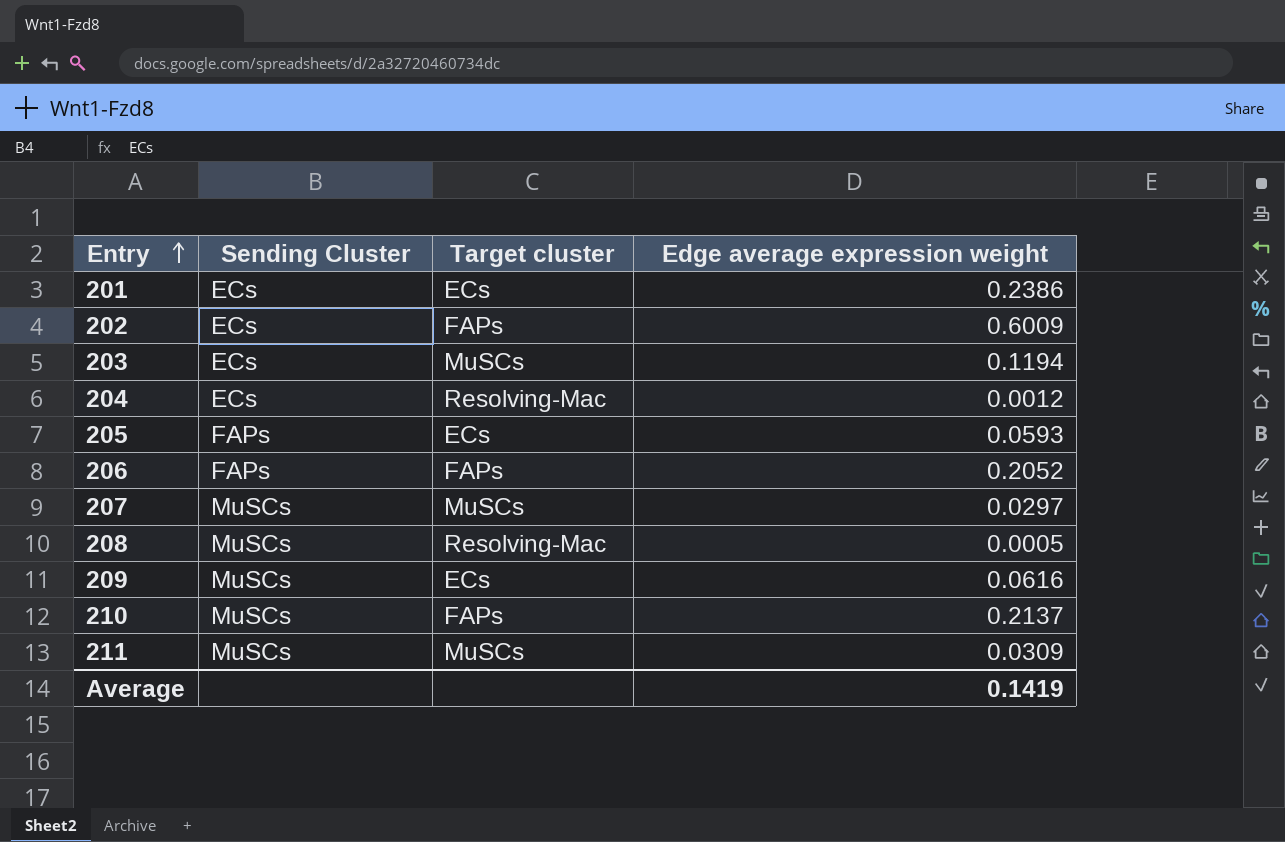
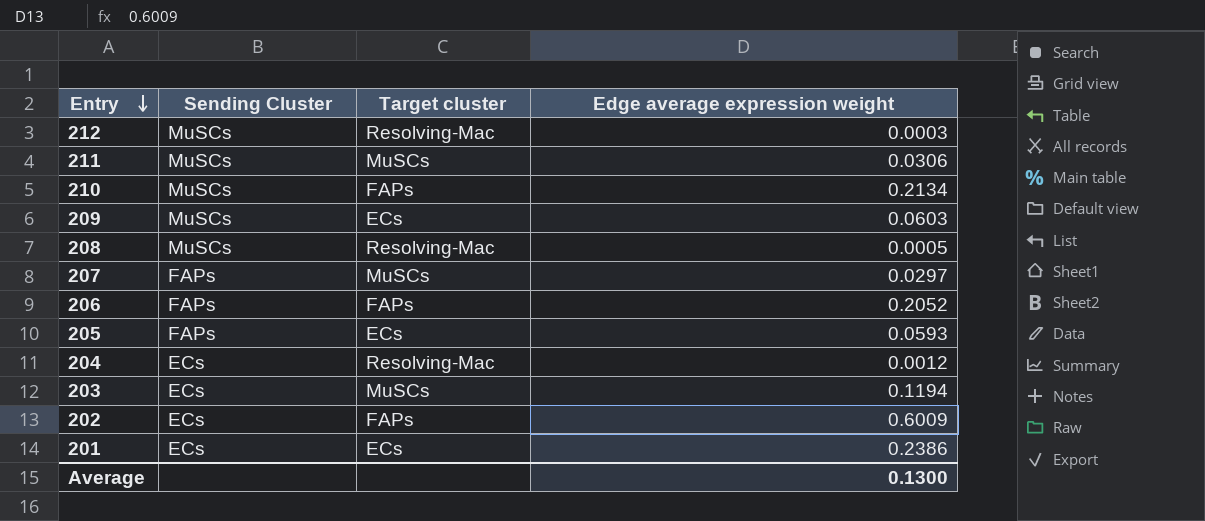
row order: Entry ascending -> Entry descending
row 212: none -> MuSCs | Resolving-Mac | 0.0003
211 | Edge average expression weight: 0.0309 -> 0.0306
210 | Edge average expression weight: 0.2137 -> 0.2134
209 | Edge average expression weight: 0.0616 -> 0.0603
207 | Sending Cluster: MuSCs -> FAPs
Average | Edge average expression weight: 0.1419 -> 0.1300

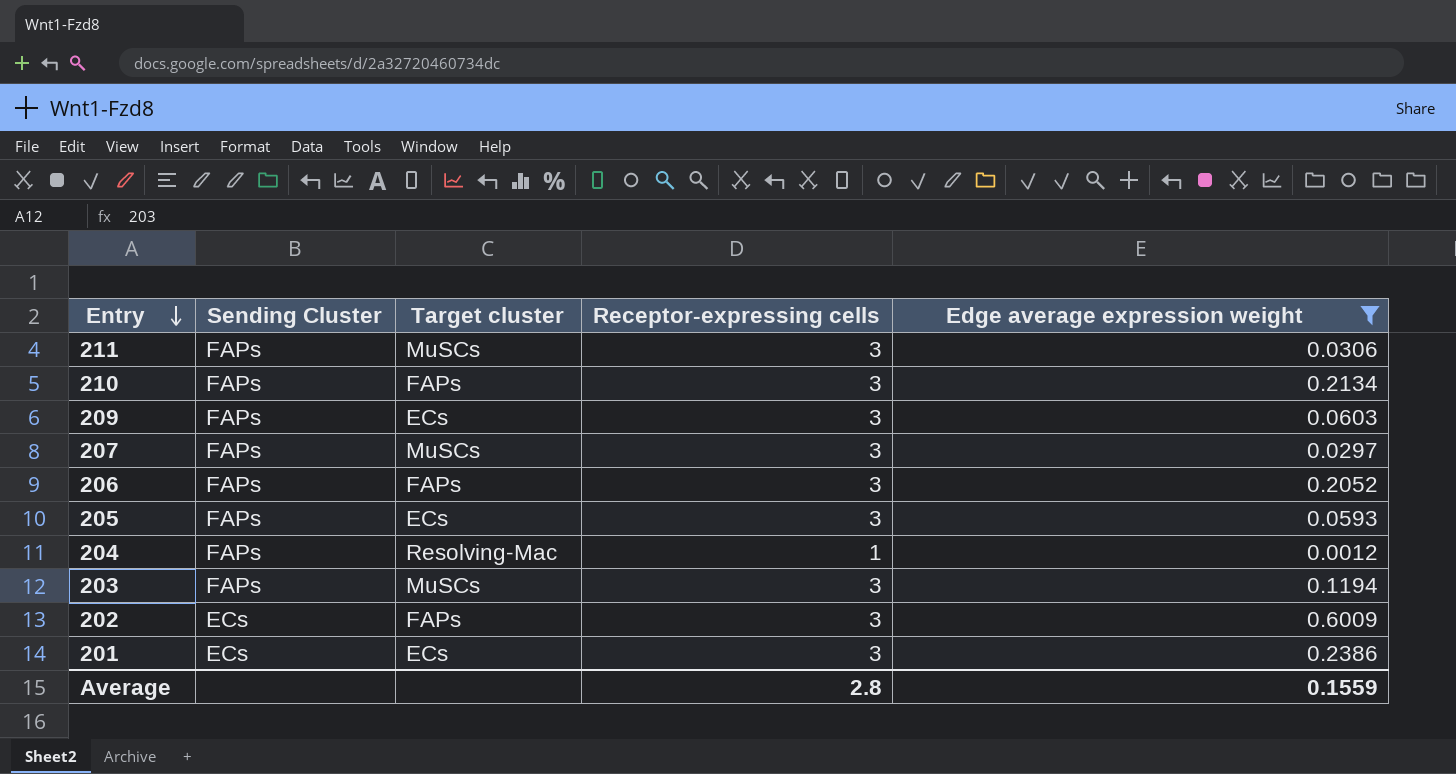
filter: none -> Edge average expression weight >= 0.0012
column Receptor-expressing cells | position: none -> 4
211 | Sending Cluster: MuSCs -> FAPs
210 | Sending Cluster: MuSCs -> FAPs
209 | Sending Cluster: MuSCs -> FAPs
204 | Sending Cluster: ECs -> FAPs
203 | Sending Cluster: ECs -> FAPs
Average | Edge average expression weight: 0.1300 -> 0.1559

